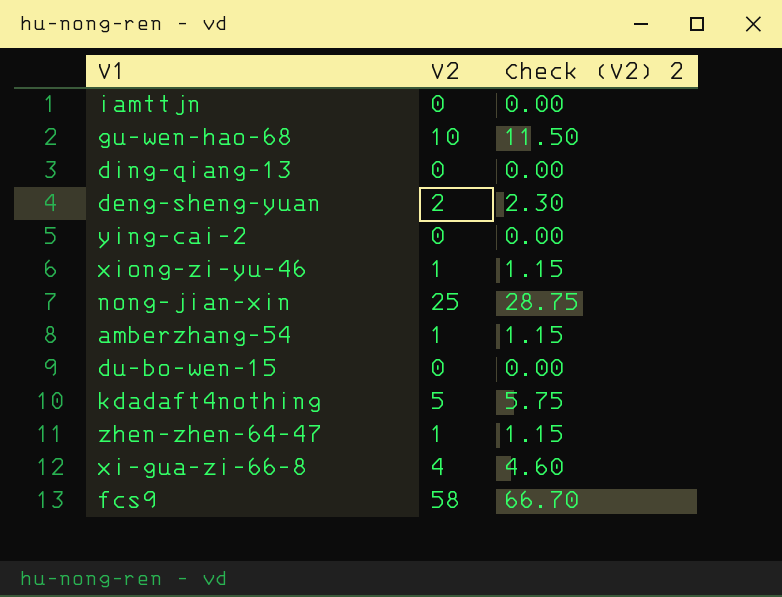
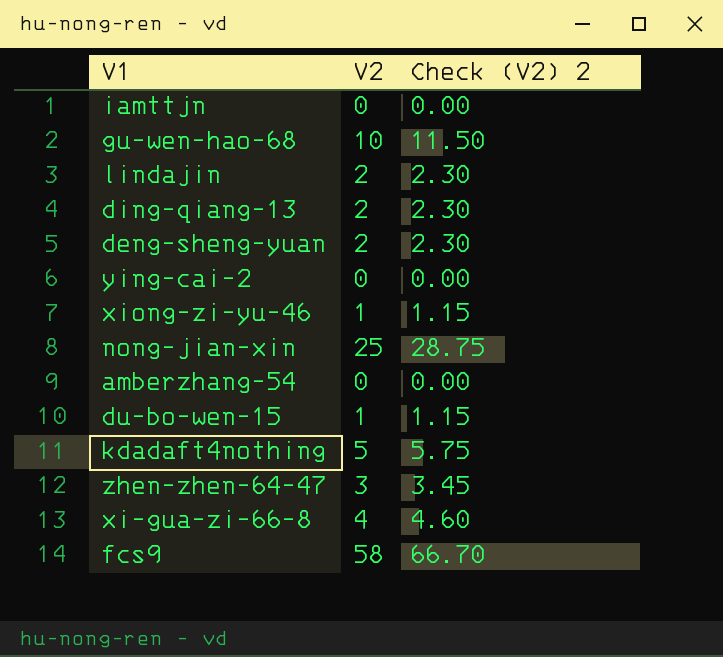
row lindajin: none -> 2 | 2.30
ding-qiang-13 | V2: 0 -> 2
ding-qiang-13 | Check (V2) 2: 0.00 -> 2.30
amberzhang-54 | V2: 1 -> 0
amberzhang-54 | Check (V2) 2: 1.15 -> 0.00
du-bo-wen-15 | V2: 0 -> 1
du-bo-wen-15 | Check (V2) 2: 0.00 -> 1.15
zhen-zhen-64-47 | V2: 1 -> 3
zhen-zhen-64-47 | Check (V2) 2: 1.15 -> 3.45

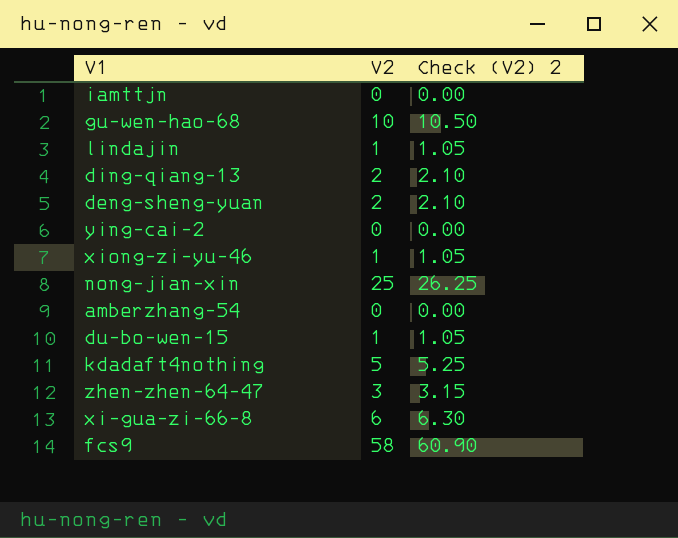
column Check (V2) 2 | formula: [V2] * 1.15 -> [V2] * 1.05
lindajin | V2: 2 -> 1
xi-gua-zi-66-8 | V2: 4 -> 6

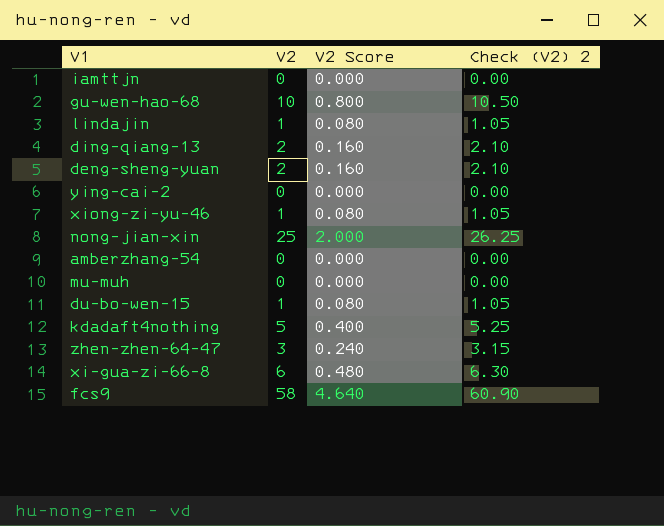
column V2 Score | formula: none -> [V2] * 0.08
row mu-muh: none -> 0 | 0.000 | 0.00

